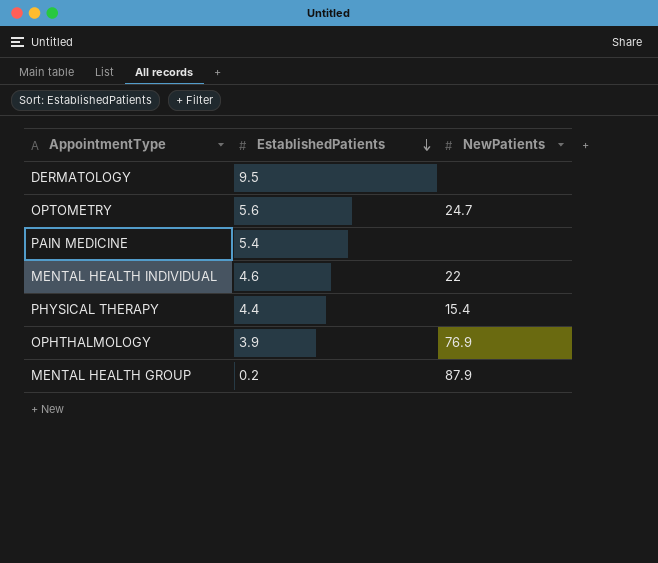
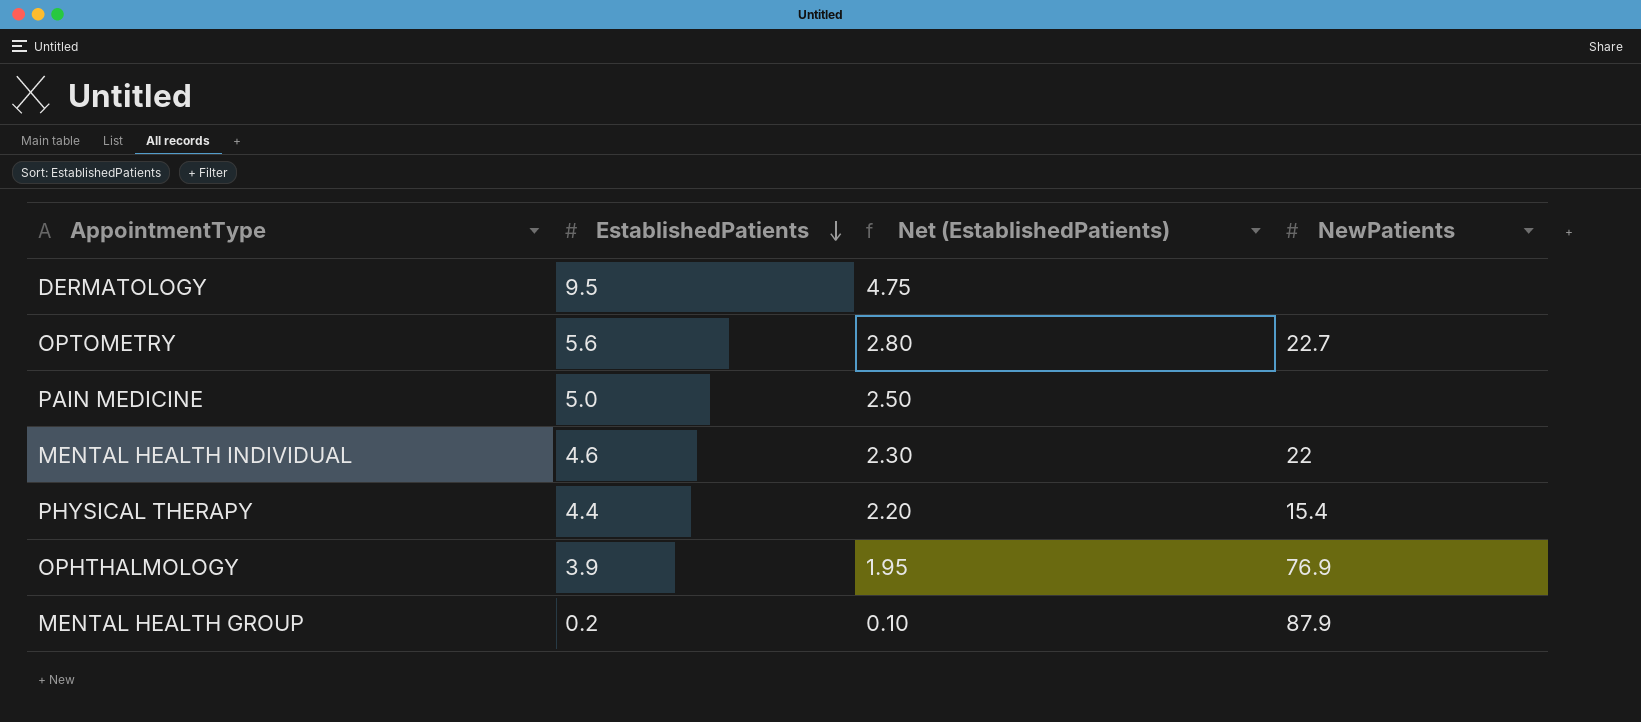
column Net (EstablishedPatients) | formula: none -> [EstablishedPatients] * 0.5
OPTOMETRY | NewPatients: 24.7 -> 22.7
PAIN MEDICINE | EstablishedPatients: 5.4 -> 5.0

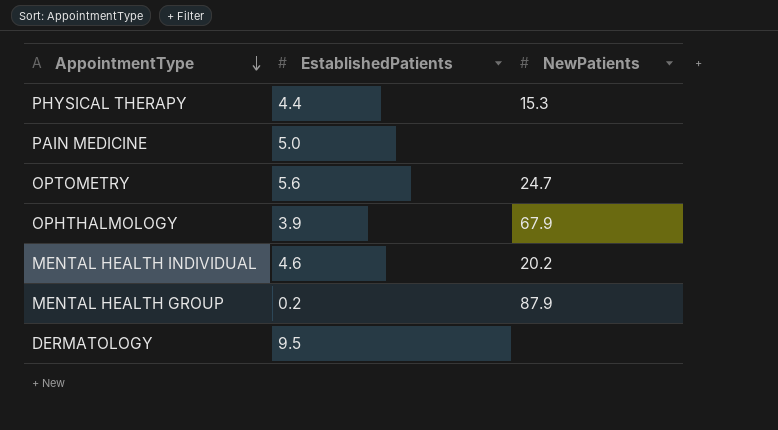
row order: EstablishedPatients descending -> AppointmentType descending
column Net (EstablishedPatients) | formula: [EstablishedPatients] * 0.5 -> none
PHYSICAL THERAPY | NewPatients: 15.4 -> 15.3
OPTOMETRY | NewPatients: 22.7 -> 24.7
OPHTHALMOLOGY | NewPatients: 76.9 -> 67.9
MENTAL HEALTH INDIVIDUAL | NewPatients: 22 -> 20.2

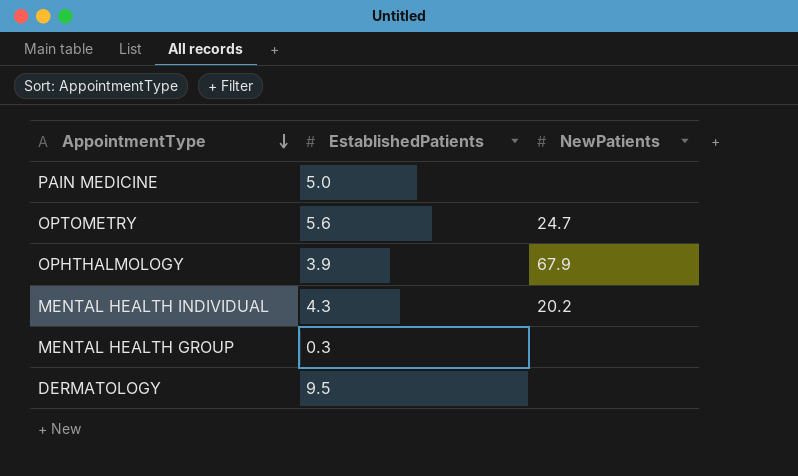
row PHYSICAL THERAPY: 4.4 | 15.3 -> none
MENTAL HEALTH INDIVIDUAL | EstablishedPatients: 4.6 -> 4.3
MENTAL HEALTH GROUP | EstablishedPatients: 0.2 -> 0.3
MENTAL HEALTH GROUP | NewPatients: 87.9 -> none

